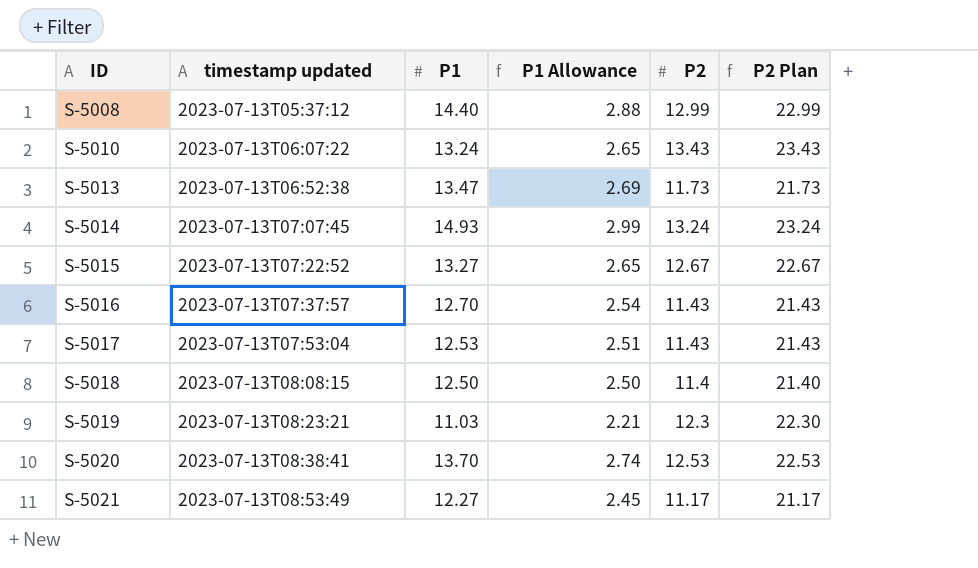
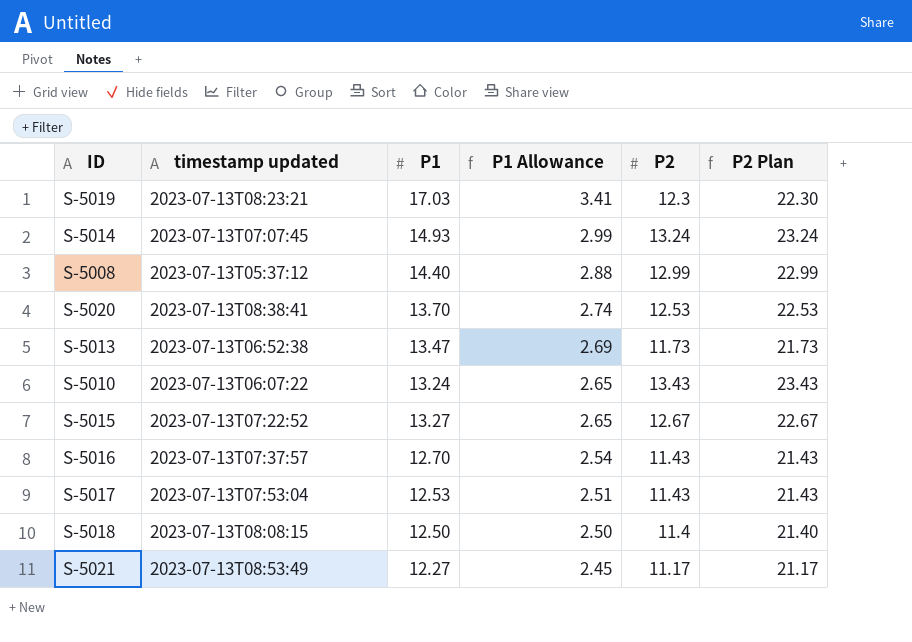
row order: ID ascending -> P1 Allowance descending
S-5019 | P1: 11.03 -> 17.03
S-5019 | P1 Allowance: 2.21 -> 3.41

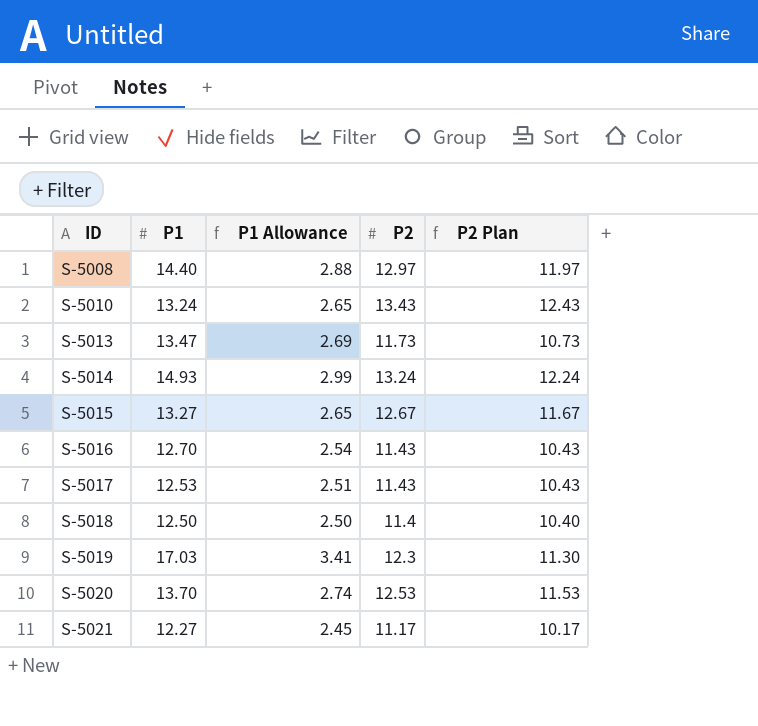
row order: P1 Allowance descending -> ID ascending
column timestamp updated | position: 2 -> none
column P2 Plan | formula: [P2] + 10 -> [P2] - 1
S-5008 | P2: 12.99 -> 12.97

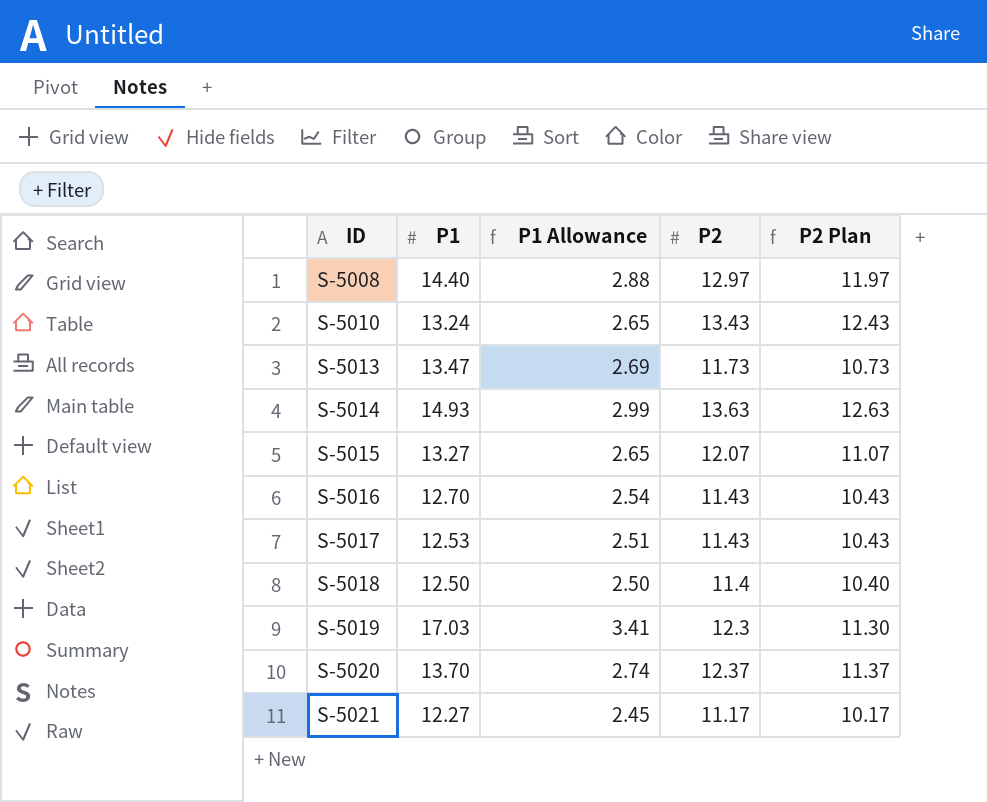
S-5014 | P2: 13.24 -> 13.63
S-5014 | P2 Plan: 12.24 -> 12.63
S-5015 | P2: 12.67 -> 12.07
S-5015 | P2 Plan: 11.67 -> 11.07
S-5020 | P2: 12.53 -> 12.37
S-5020 | P2 Plan: 11.53 -> 11.37

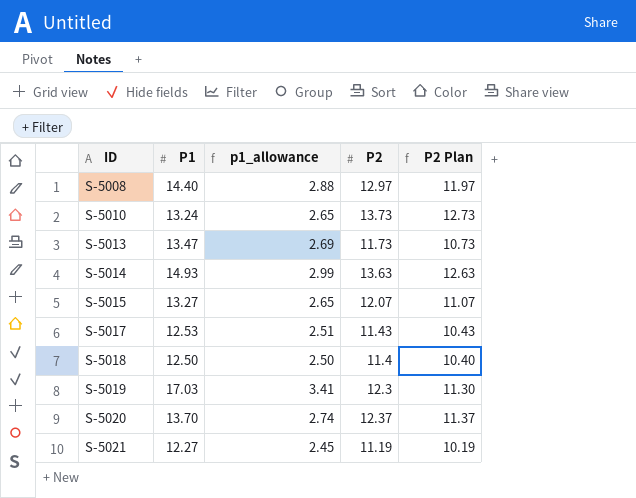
column name: P1 Allowance -> p1_allowance
row S-5016: 12.70 | 2.54 | 11.43 | 10.43 -> none
S-5010 | P2: 13.43 -> 13.73
S-5010 | P2 Plan: 12.43 -> 12.73
S-5021 | P2: 11.17 -> 11.19
S-5021 | P2 Plan: 10.17 -> 10.19

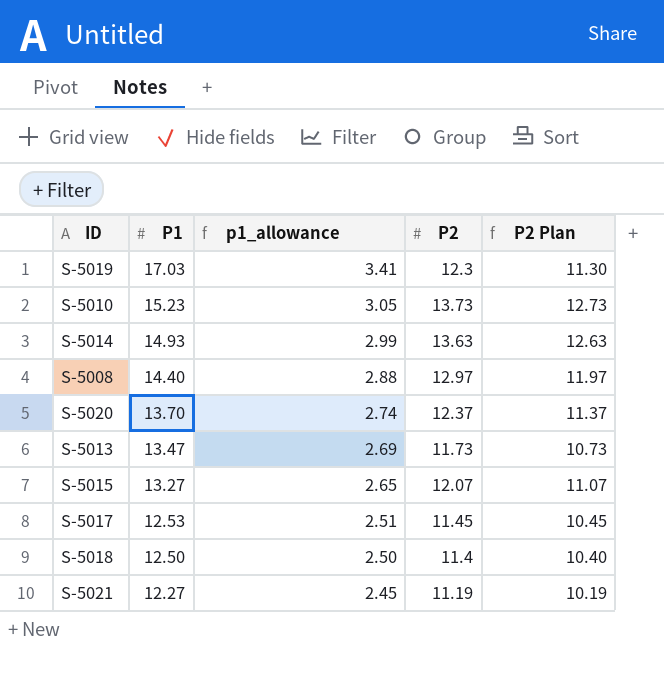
row order: ID ascending -> P1 descending
S-5010 | P1: 13.24 -> 15.23
S-5010 | p1_allowance: 2.65 -> 3.05
S-5017 | P2: 11.43 -> 11.45
S-5017 | P2 Plan: 10.43 -> 10.45

